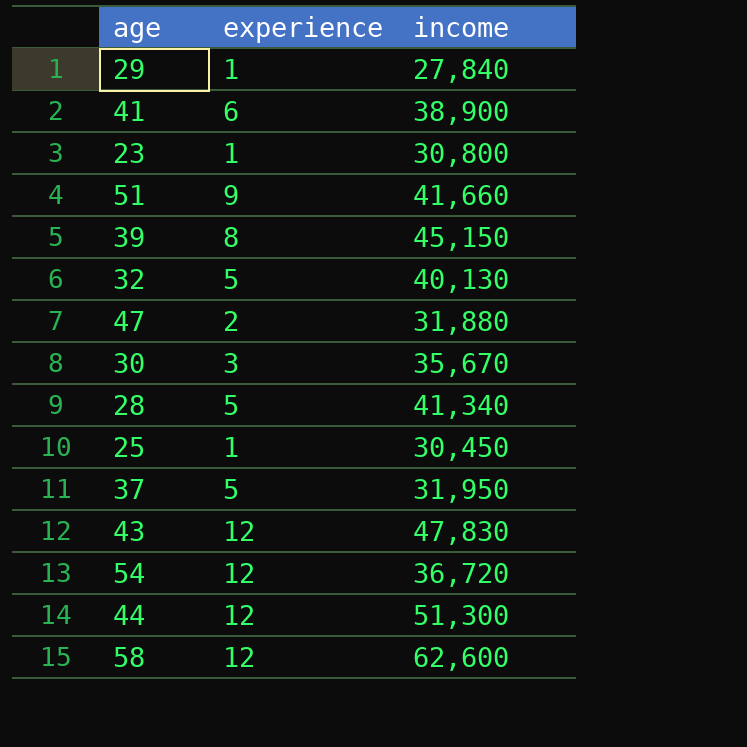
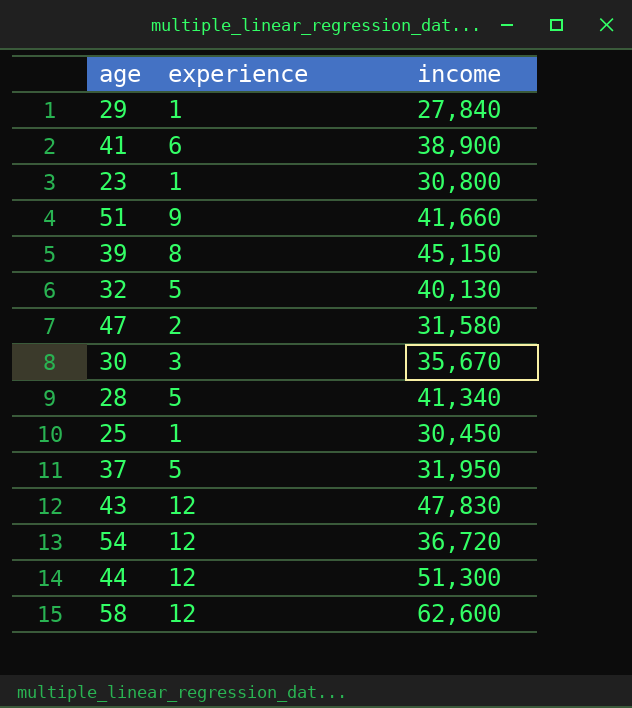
47 | income: 31,880 -> 31,580

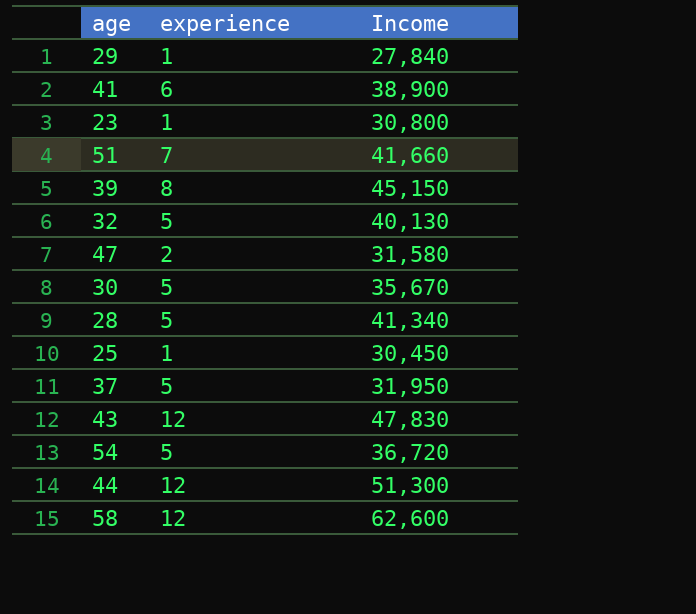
column name: income -> Income
51 | experience: 9 -> 7
30 | experience: 3 -> 5
54 | experience: 12 -> 5

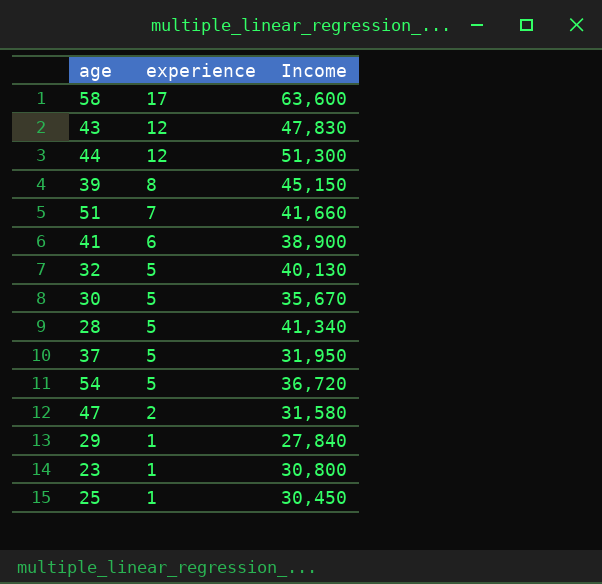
row order: none -> experience descending
58 | experience: 12 -> 17
58 | Income: 62,600 -> 63,600

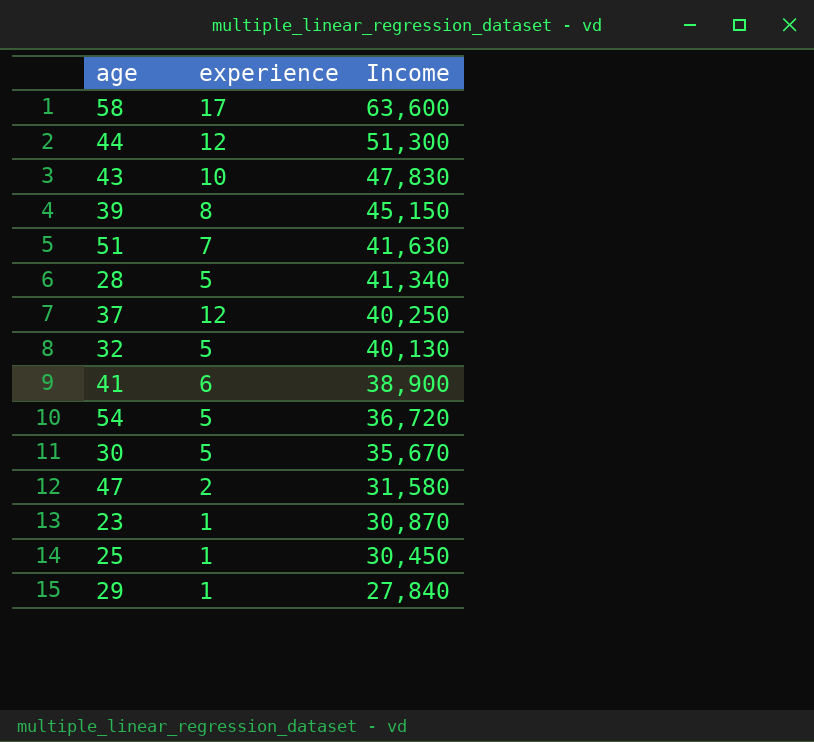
row order: experience descending -> Income descending
43 | experience: 12 -> 10
51 | Income: 41,660 -> 41,630
37 | experience: 5 -> 12
37 | Income: 31,950 -> 40,250
23 | Income: 30,800 -> 30,870

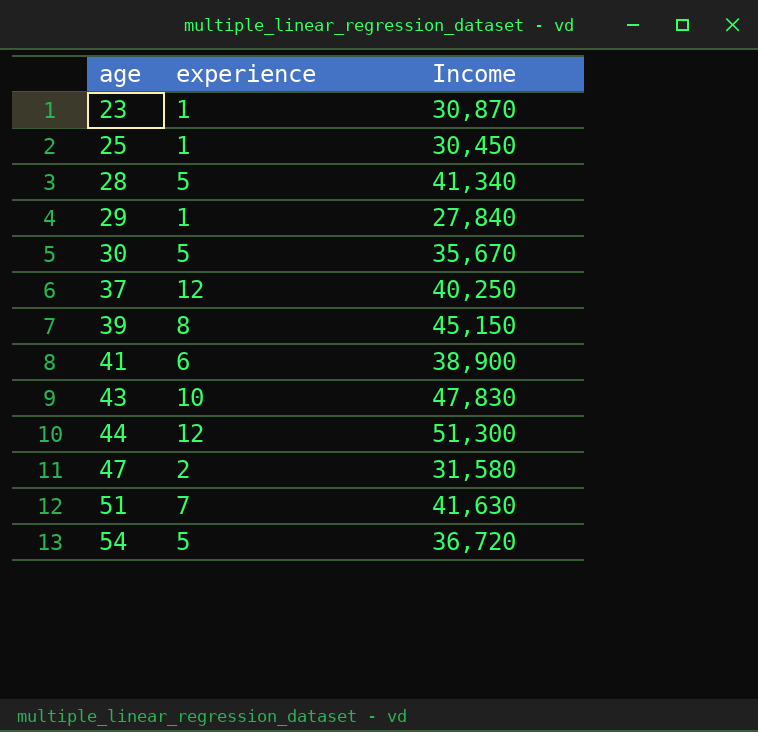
row order: Income descending -> age ascending
row 58: 17 | 63,600 -> none
row 32: 5 | 40,130 -> none

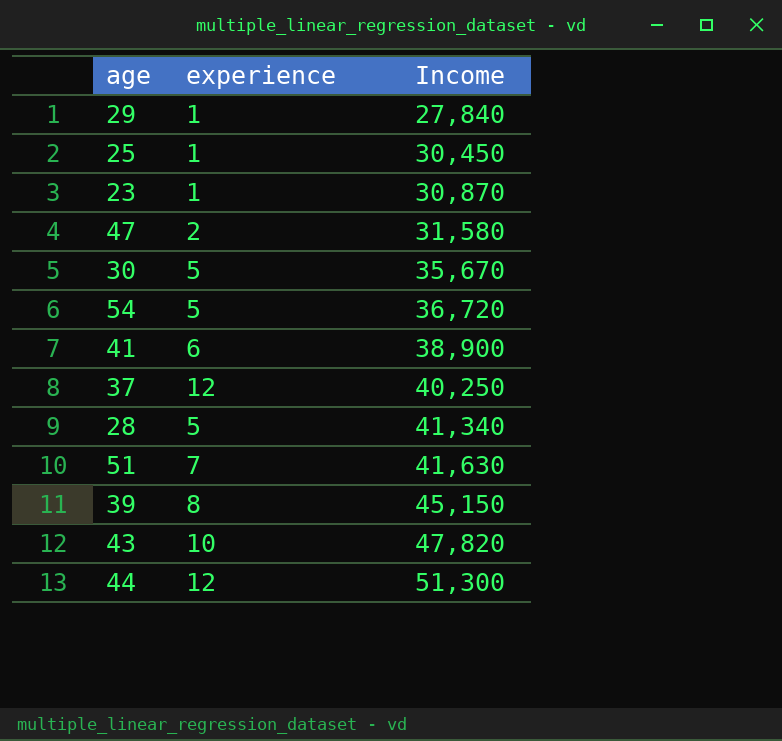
row order: age ascending -> Income ascending
43 | Income: 47,830 -> 47,820

